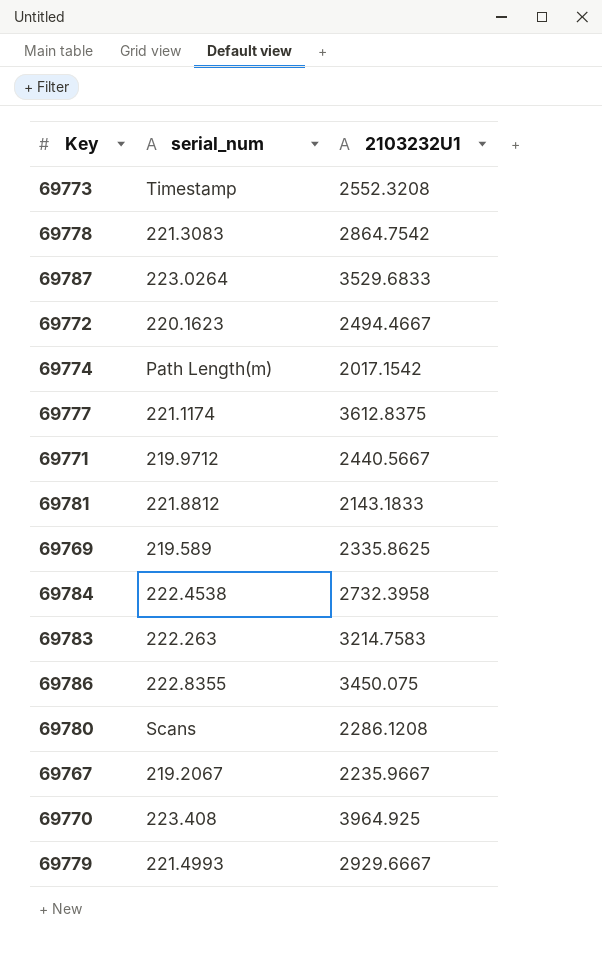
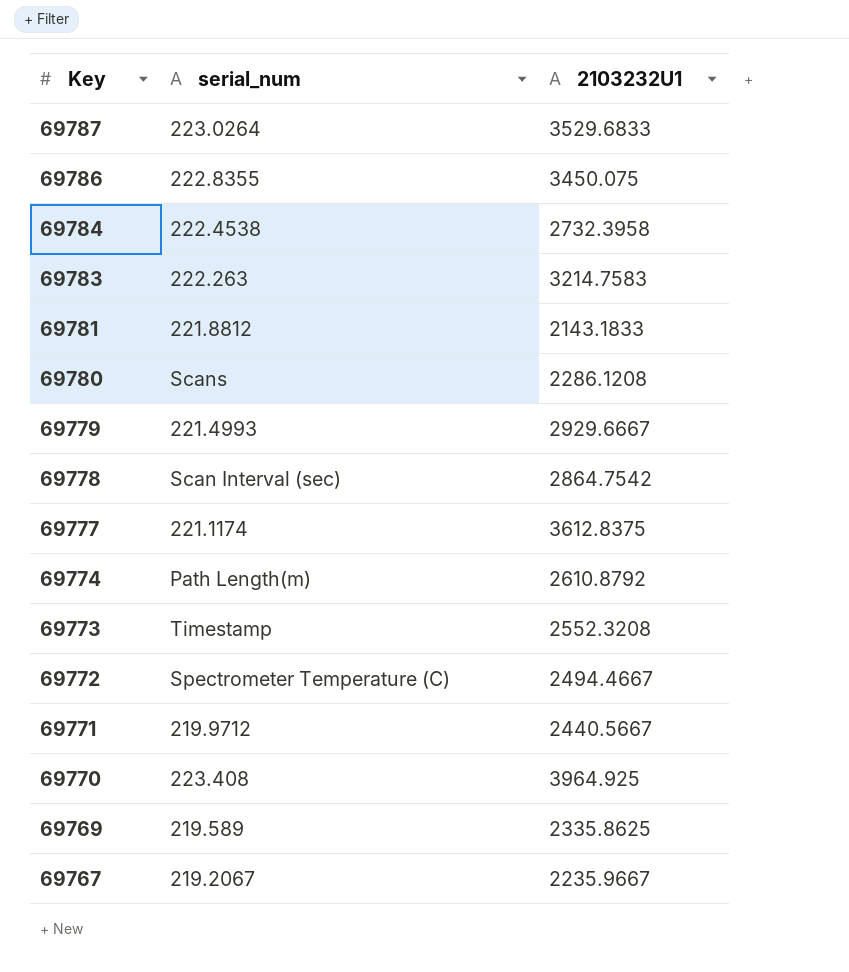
row order: none -> Key descending
69778 | serial_num: 221.3083 -> Scan Interval (sec)
69774 | 2103232U1: 2017.1542 -> 2610.8792
69772 | serial_num: 220.1623 -> Spectrometer Temperature (C)

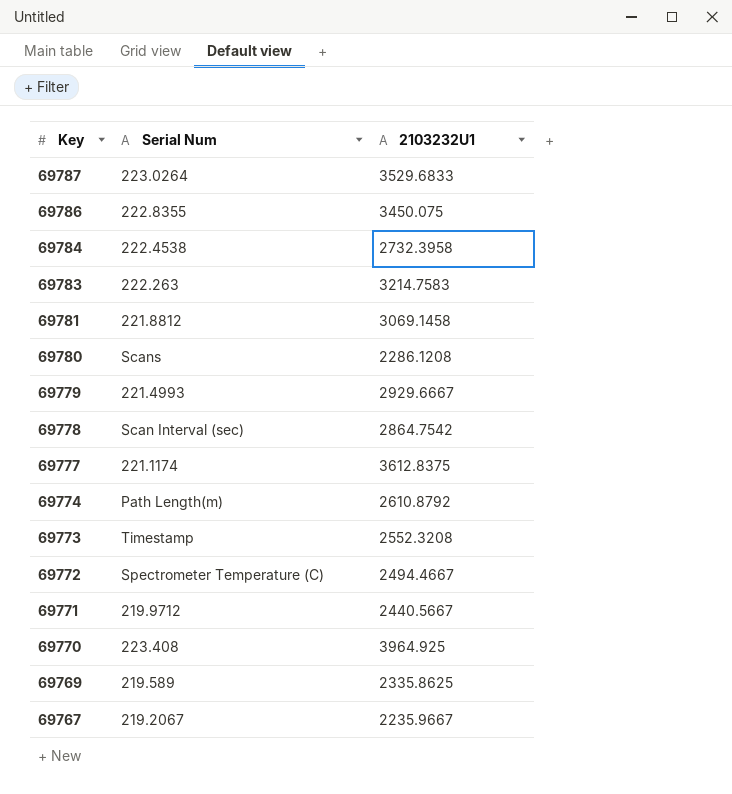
column name: serial_num -> Serial Num
69781 | 2103232U1: 2143.1833 -> 3069.1458

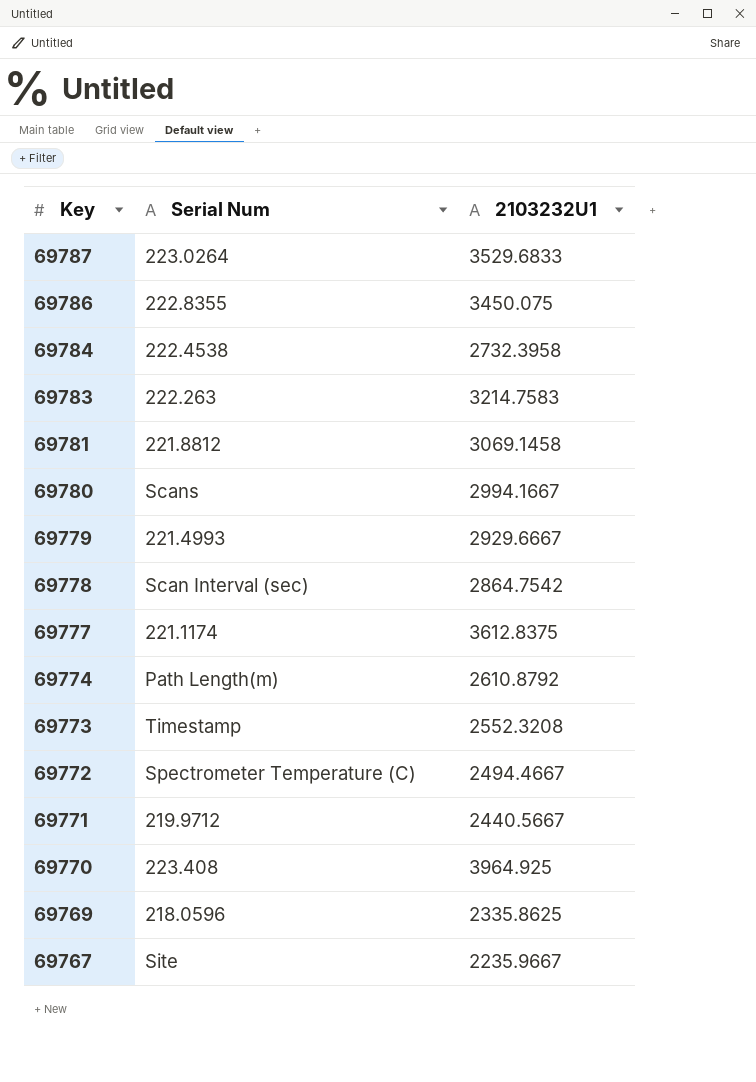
69780 | 2103232U1: 2286.1208 -> 2994.1667
69769 | Serial Num: 219.589 -> 218.0596
69767 | Serial Num: 219.2067 -> Site

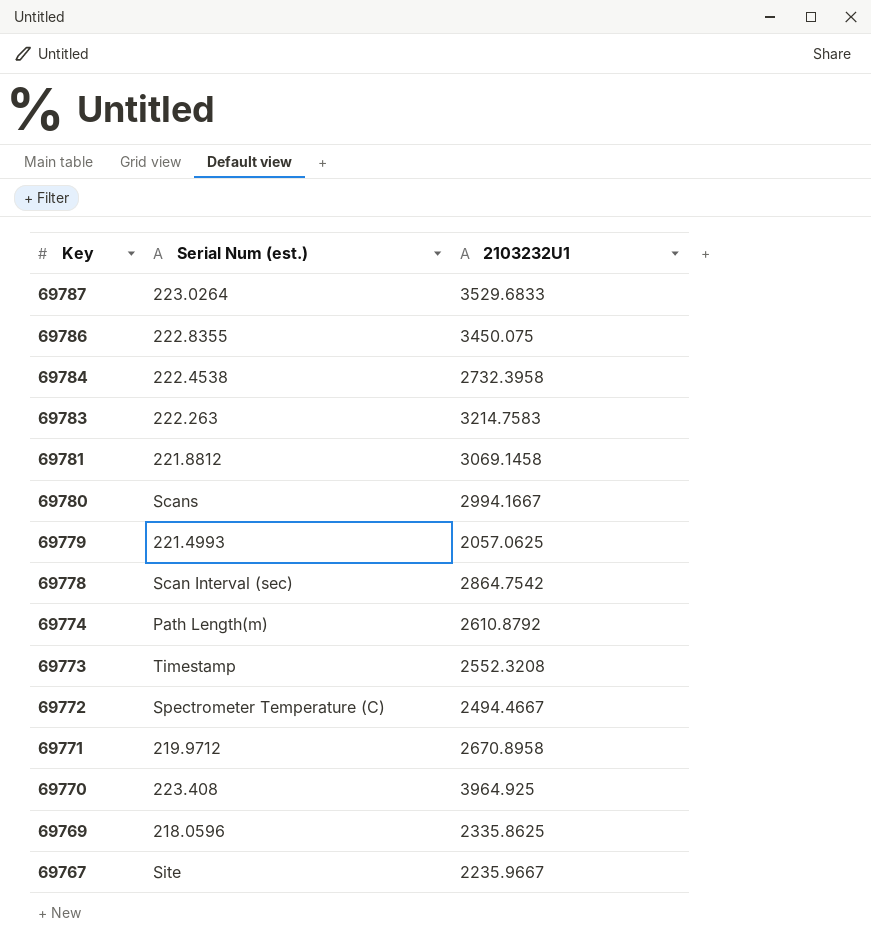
column name: Serial Num -> Serial Num (est.)
row 69777: 221.1174 | 3612.8375 -> none
69779 | 2103232U1: 2929.6667 -> 2057.0625
69771 | 2103232U1: 2440.5667 -> 2670.8958

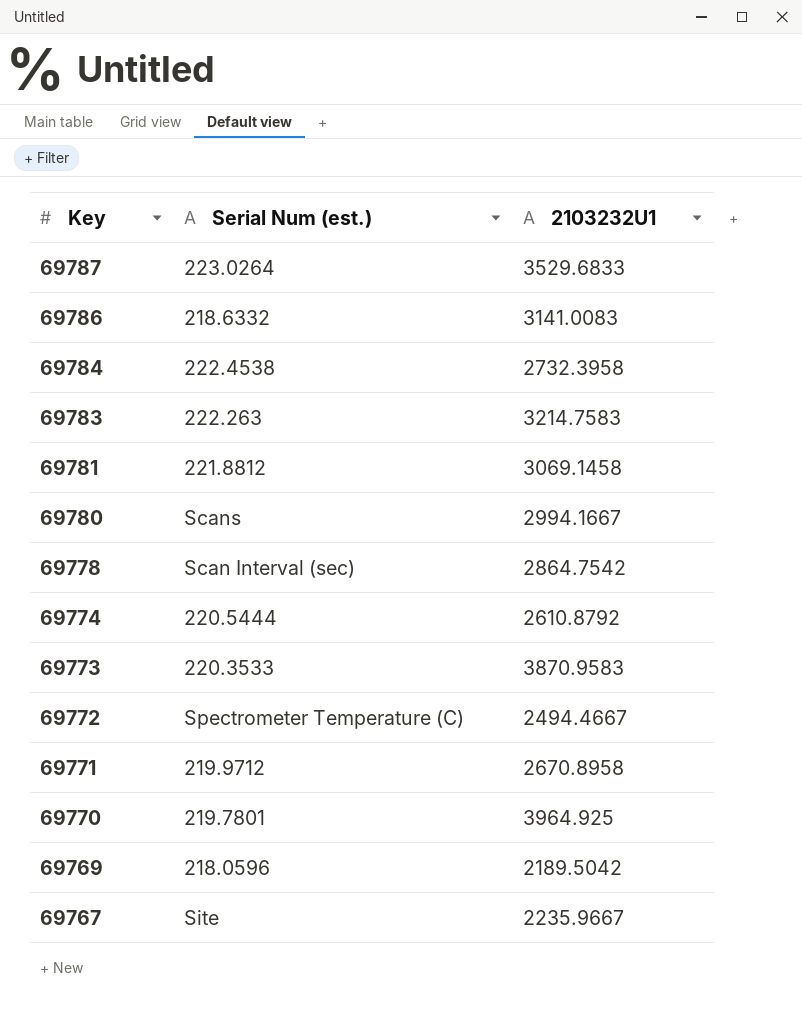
row 69779: 221.4993 | 2057.0625 -> none
69786 | Serial Num (est.): 222.8355 -> 218.6332
69786 | 2103232U1: 3450.075 -> 3141.0083
69774 | Serial Num (est.): Path Length(m) -> 220.5444
69773 | Serial Num (est.): Timestamp -> 220.3533
69773 | 2103232U1: 2552.3208 -> 3870.9583
69770 | Serial Num (est.): 223.408 -> 219.7801
69769 | 2103232U1: 2335.8625 -> 2189.5042

